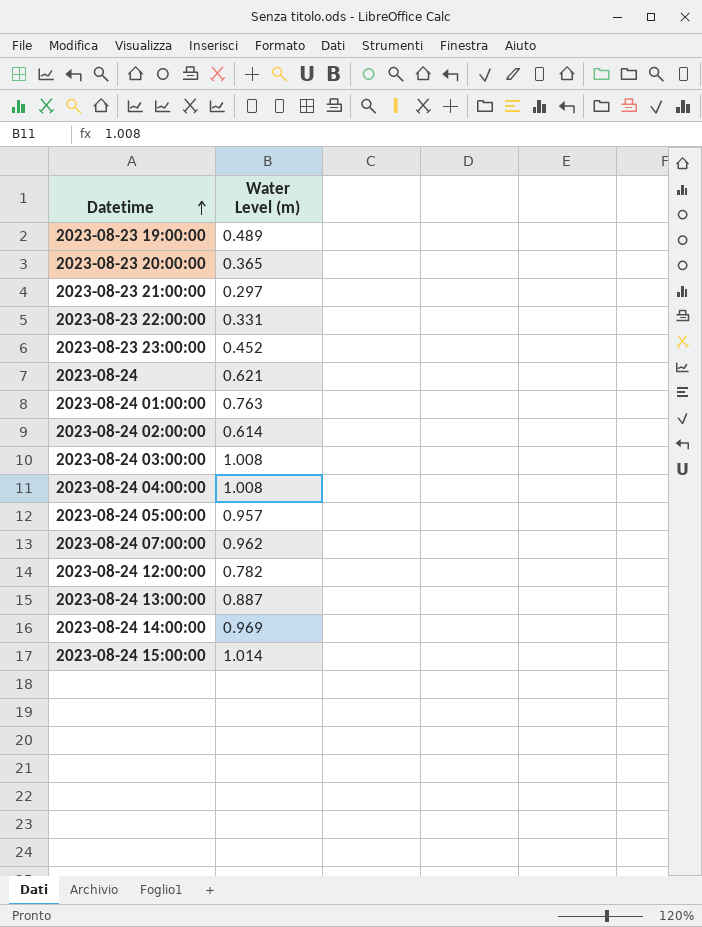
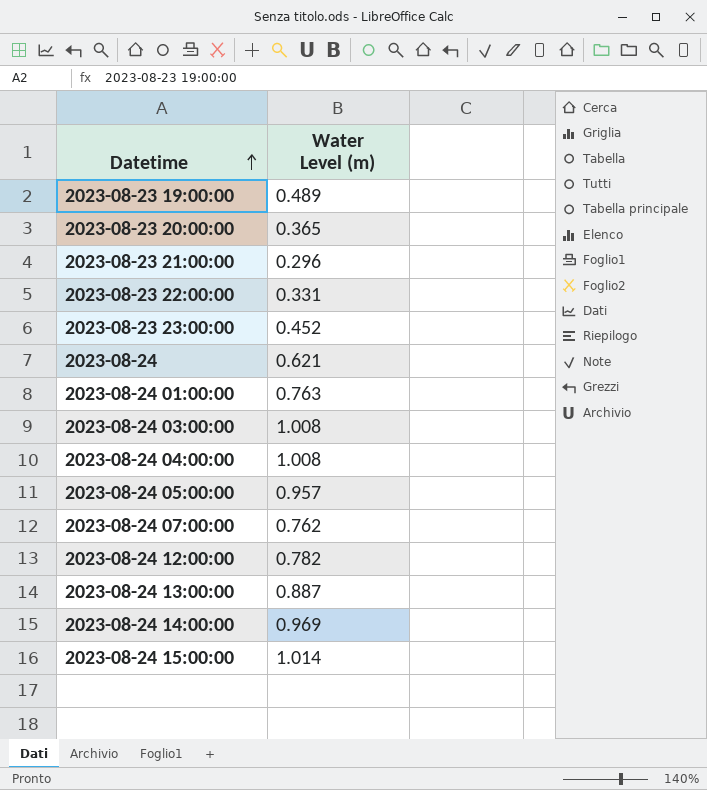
row 2023-08-24 02:00:00: 0.614 -> none
2023-08-23 21:00:00 | Water Level (m): 0.297 -> 0.296
2023-08-24 07:00:00 | Water Level (m): 0.962 -> 0.762

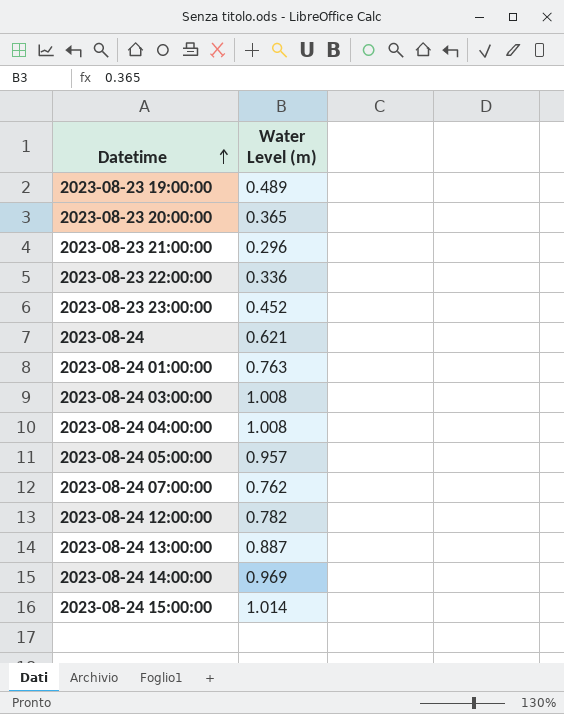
2023-08-23 22:00:00 | Water Level (m): 0.331 -> 0.336

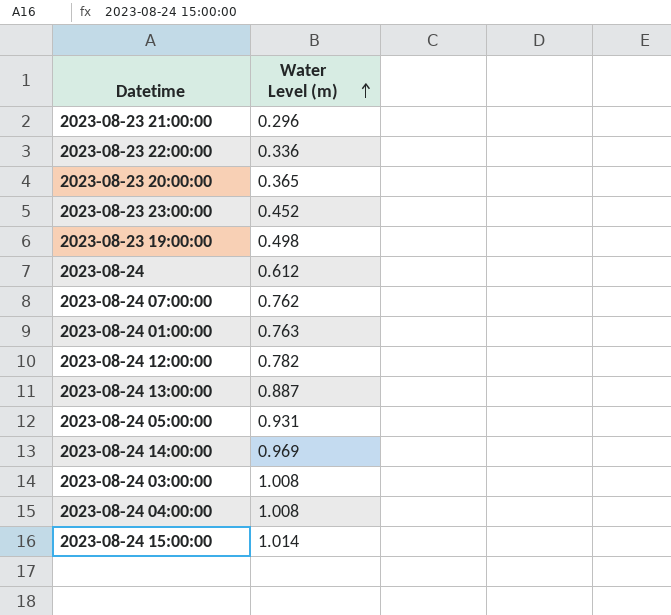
row order: Datetime ascending -> Water Level (m) ascending
2023-08-23 19:00:00 | Water Level (m): 0.489 -> 0.498
2023-08-24 | Water Level (m): 0.621 -> 0.612
2023-08-24 05:00:00 | Water Level (m): 0.957 -> 0.931

